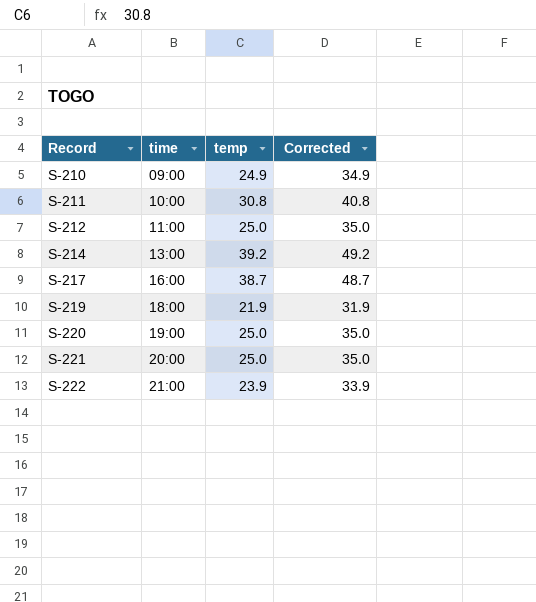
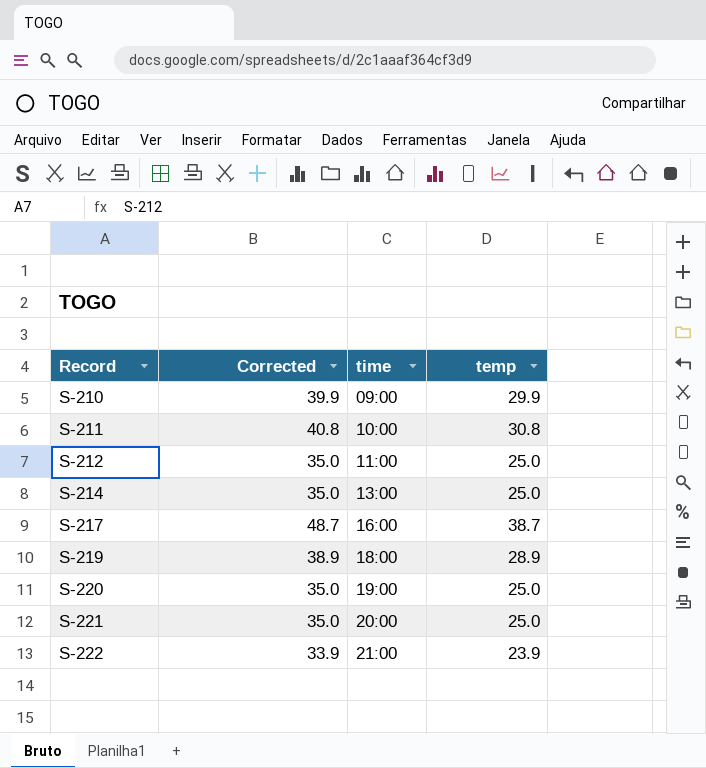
column Corrected | position: 4 -> 2
S-210 | Corrected: 34.9 -> 39.9
S-210 | temp: 24.9 -> 29.9
S-214 | Corrected: 49.2 -> 35.0
S-214 | temp: 39.2 -> 25.0
S-219 | Corrected: 31.9 -> 38.9
S-219 | temp: 21.9 -> 28.9

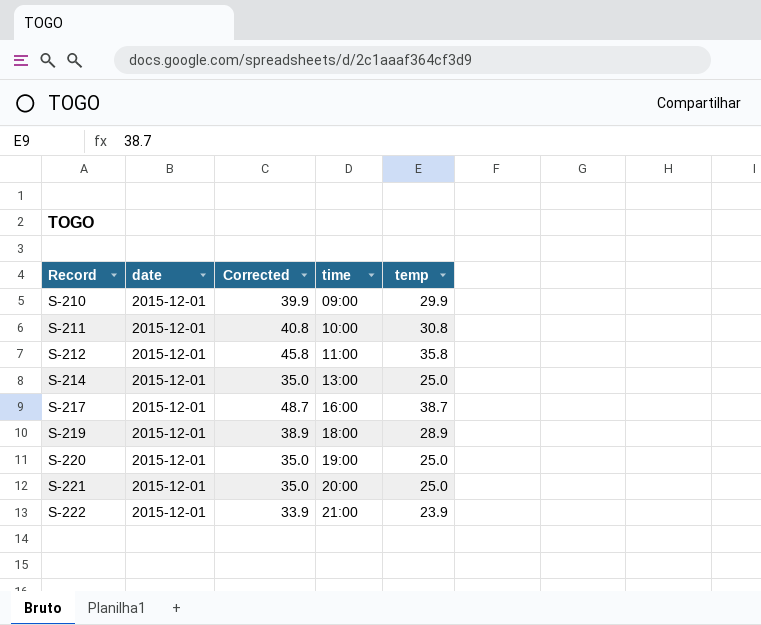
column date | position: none -> 2
S-212 | Corrected: 35.0 -> 45.8
S-212 | temp: 25.0 -> 35.8

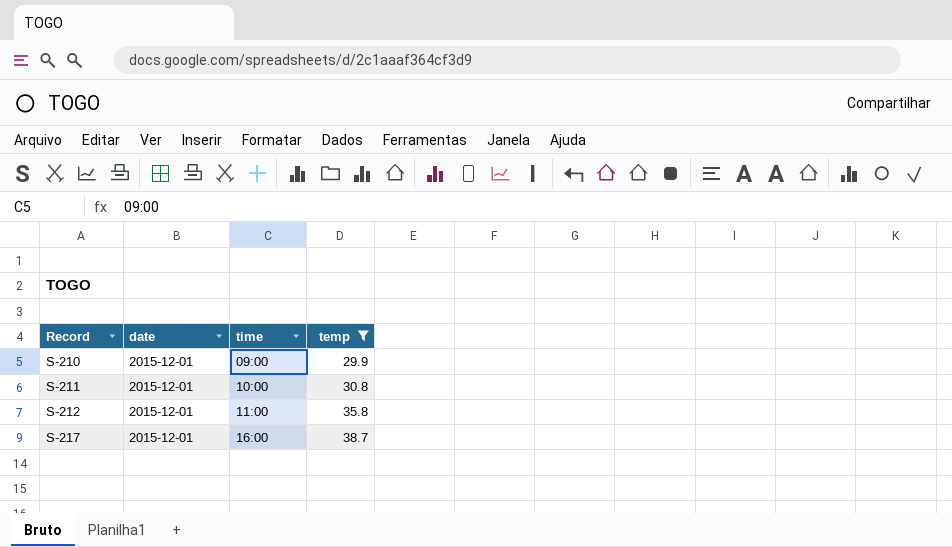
filter: none -> temp >= 29.9
column Corrected | formula: [temp] + 10 -> none

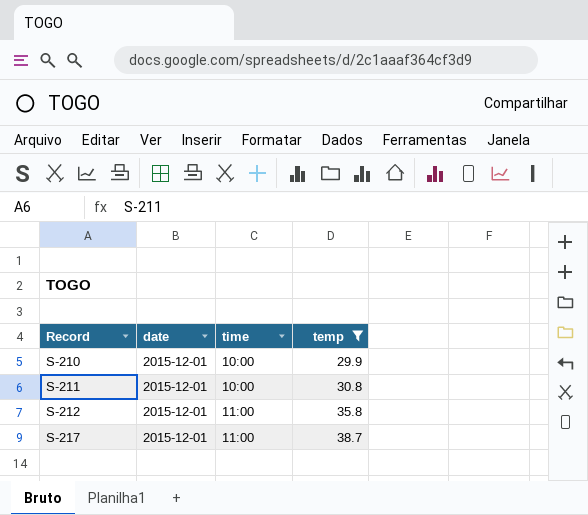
S-210 | time: 09:00 -> 10:00
S-217 | time: 16:00 -> 11:00

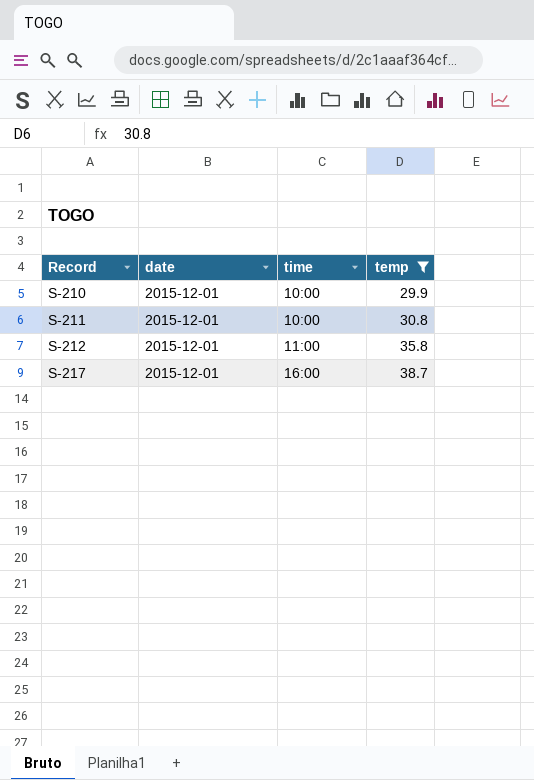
S-217 | time: 11:00 -> 16:00

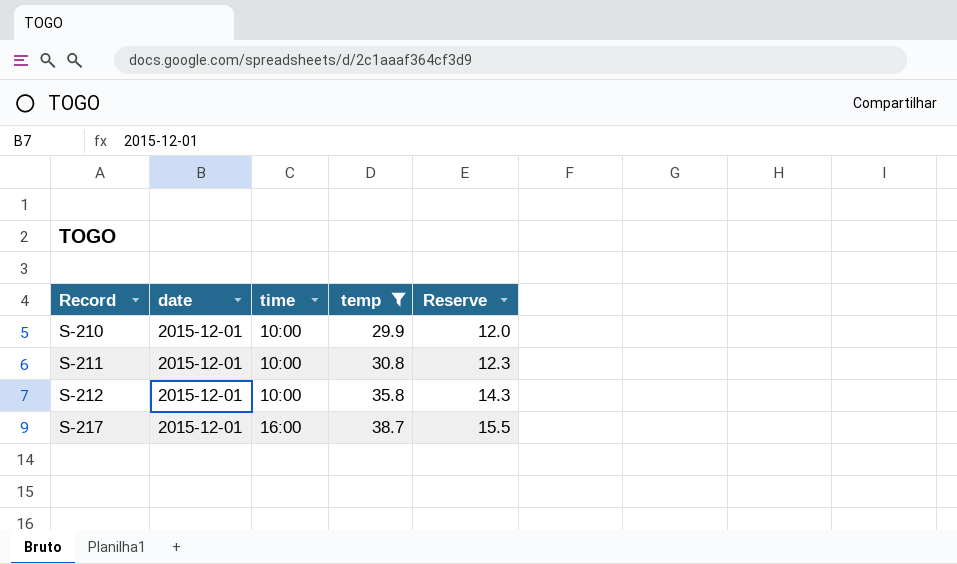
column Reserve | formula: none -> [temp] * 0.4
S-212 | time: 11:00 -> 10:00

